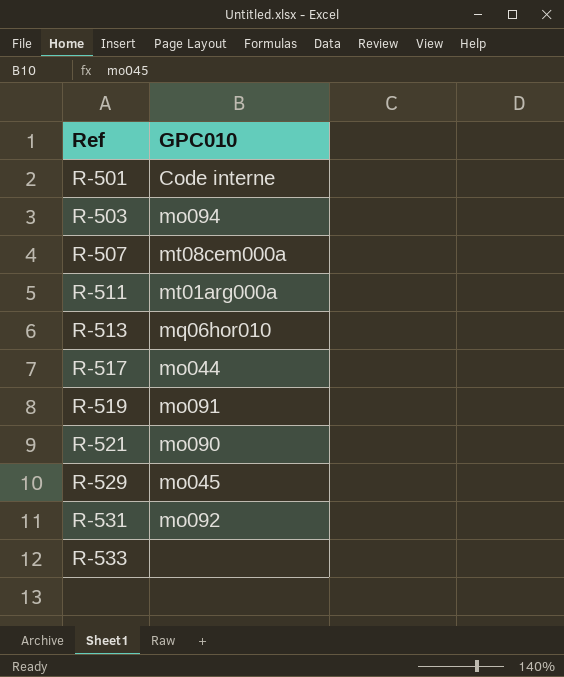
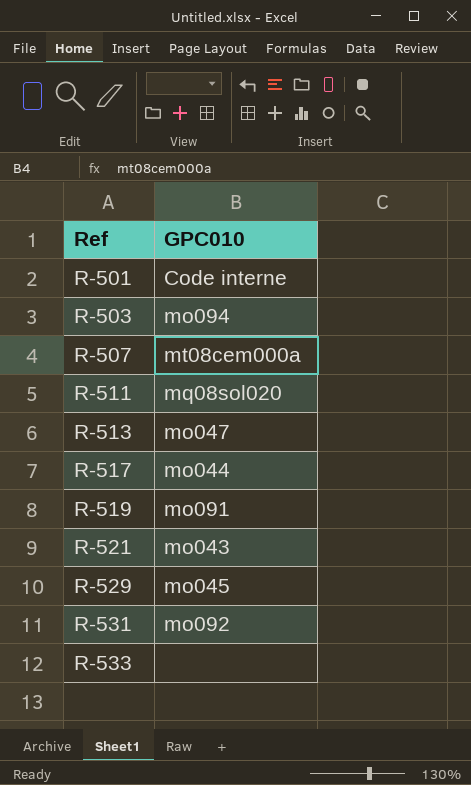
R-511 | GPC010: mt01arg000a -> mq08sol020
R-513 | GPC010: mq06hor010 -> mo047
R-521 | GPC010: mo090 -> mo043

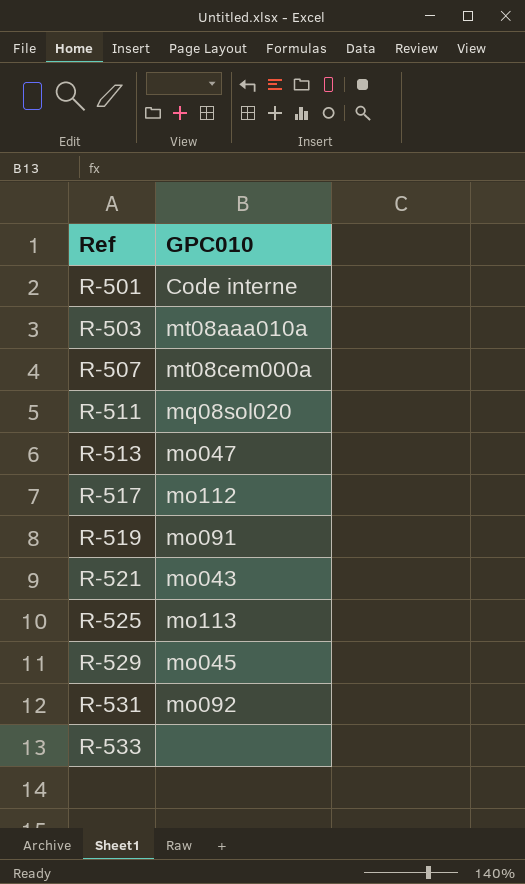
R-503 | GPC010: mo094 -> mt08aaa010a
R-517 | GPC010: mo044 -> mo112
row R-525: none -> mo113

